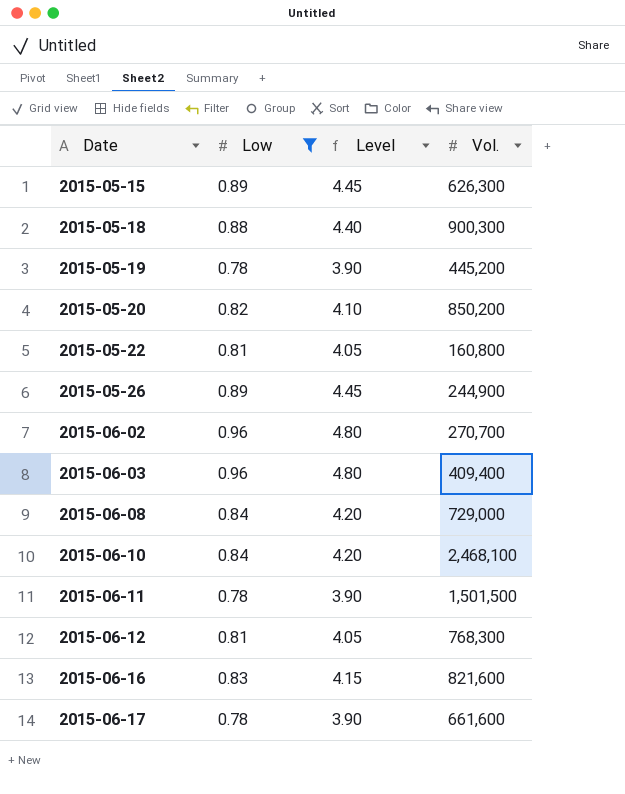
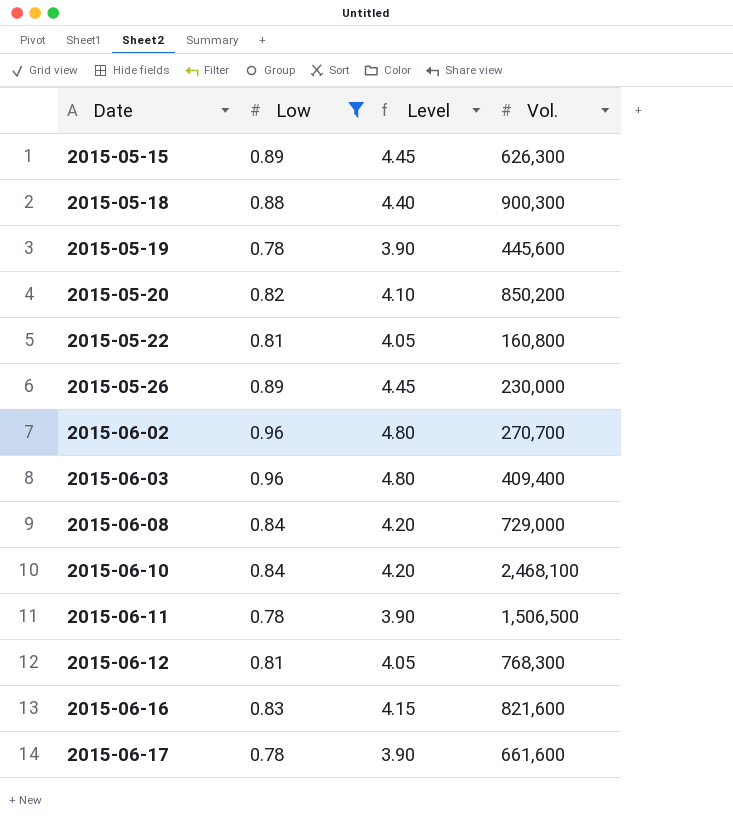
2015-05-19 | Vol.: 445,200 -> 445,600
2015-05-26 | Vol.: 244,900 -> 230,000
2015-06-11 | Vol.: 1,501,500 -> 1,506,500

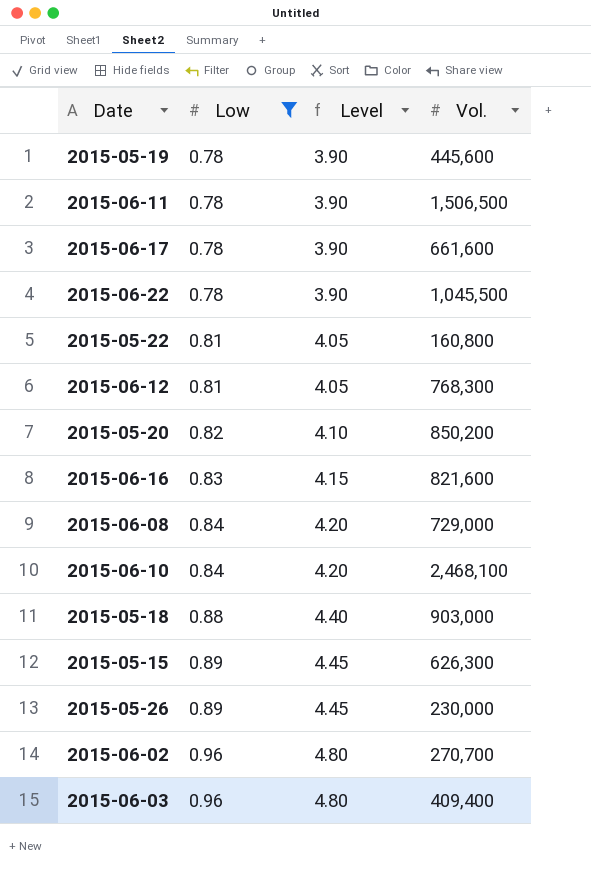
row order: Date ascending -> Low ascending
row 2015-06-22: none -> 0.78 | 3.90 | 1,045,500
2015-05-18 | Vol.: 900,300 -> 903,000

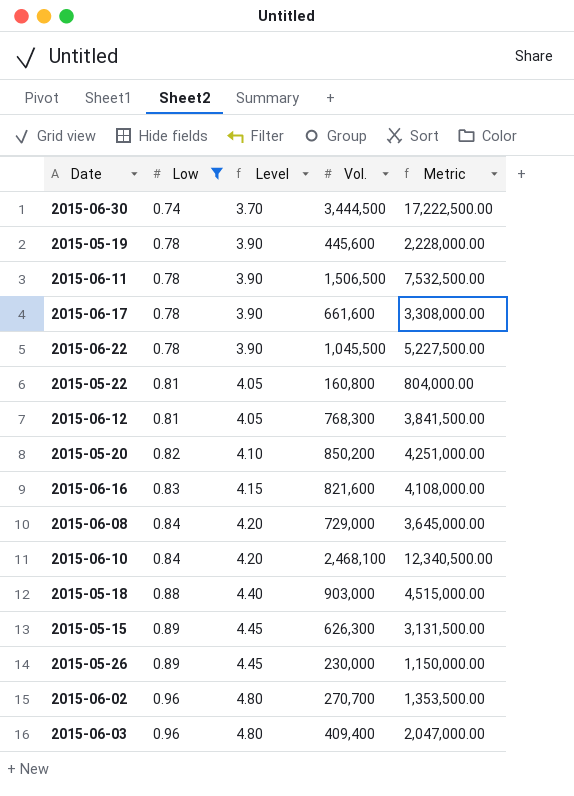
column Metric | formula: none -> [Vol.] * 5
row 2015-06-30: none -> 0.74 | 3.70 | 3,444,500 | 17,222,500.00

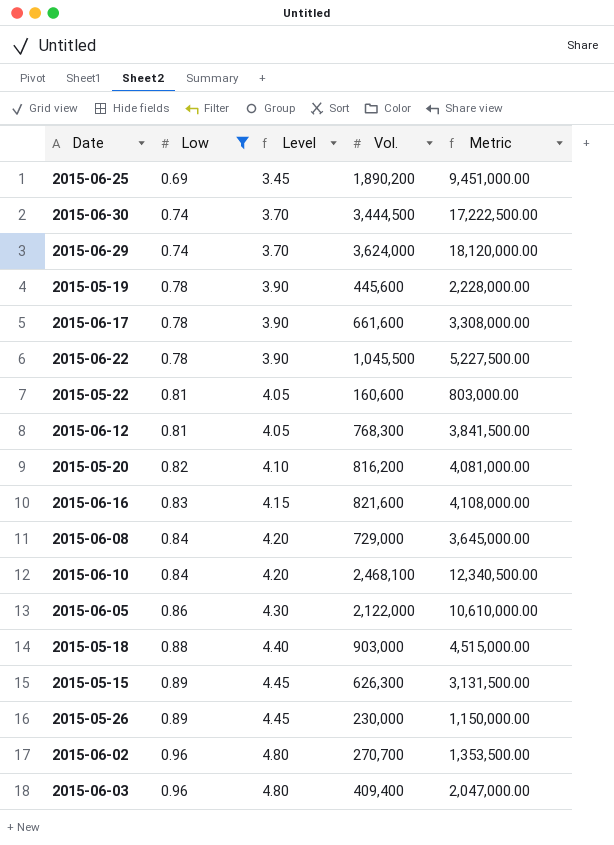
row 2015-06-11: 0.78 | 3.90 | 1,506,500 | 7,532,500.00 -> none
row 2015-06-25: none -> 0.69 | 3.45 | 1,890,200 | 9,451,000.00
row 2015-06-29: none -> 0.74 | 3.70 | 3,624,000 | 18,120,000.00
2015-05-22 | Vol.: 160,800 -> 160,600
2015-05-22 | Metric: 804,000.00 -> 803,000.00
2015-05-20 | Vol.: 850,200 -> 816,200
2015-05-20 | Metric: 4,251,000.00 -> 4,081,000.00
row 2015-06-05: none -> 0.86 | 4.30 | 2,122,000 | 10,610,000.00

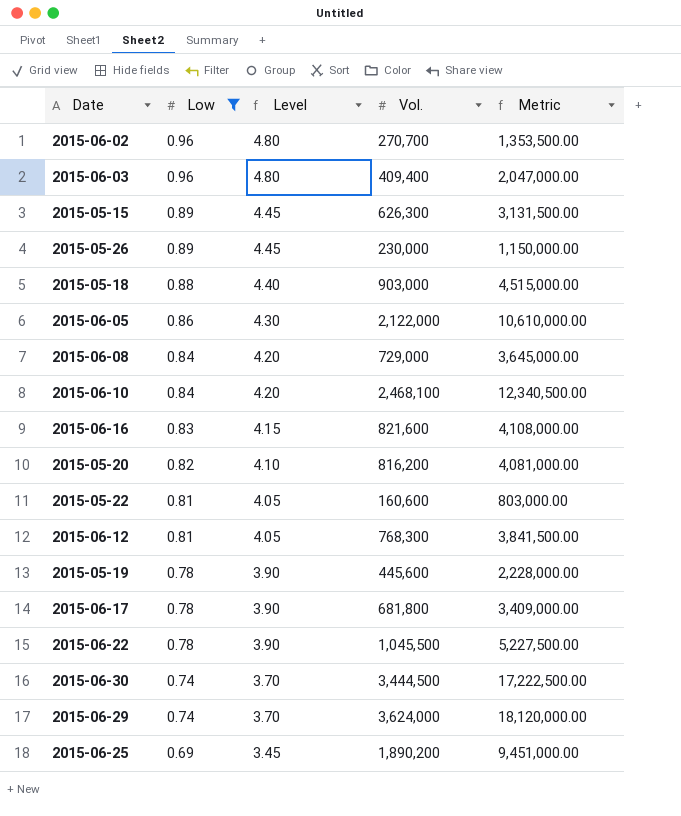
row order: Low ascending -> Low descending
2015-06-17 | Vol.: 661,600 -> 681,800
2015-06-17 | Metric: 3,308,000.00 -> 3,409,000.00

